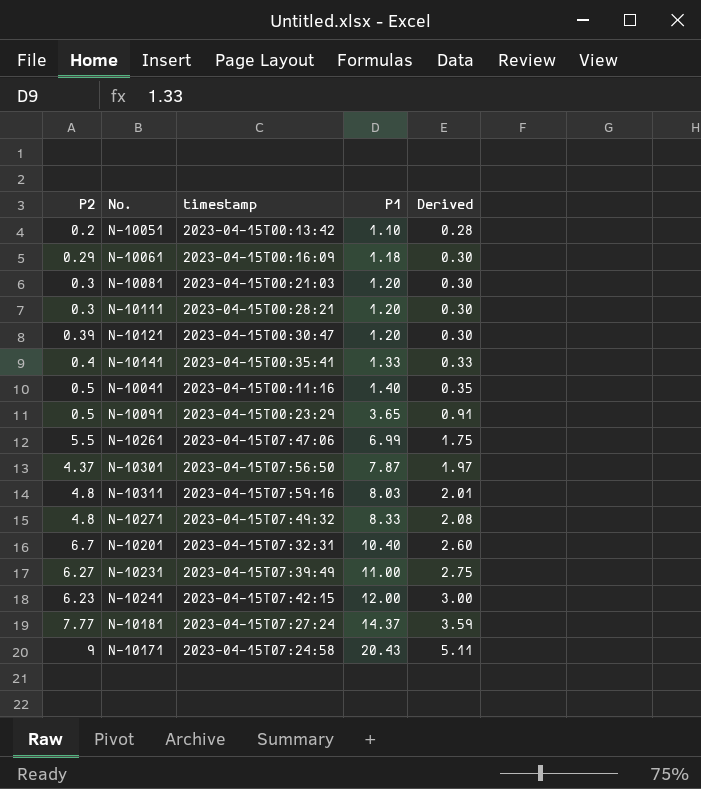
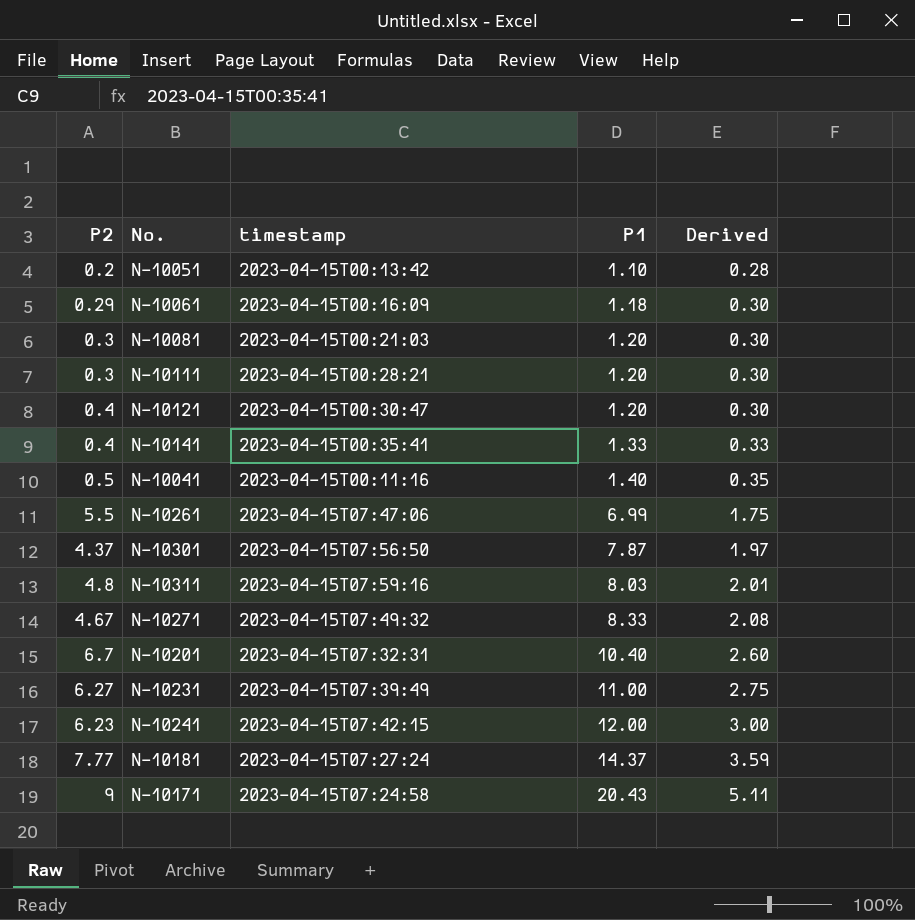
row N-10091: 0.5 | 2023-04-15T00:23:29 | 3.65 | 0.91 -> none
N-10121 | P2: 0.39 -> 0.4
N-10271 | P2: 4.8 -> 4.67

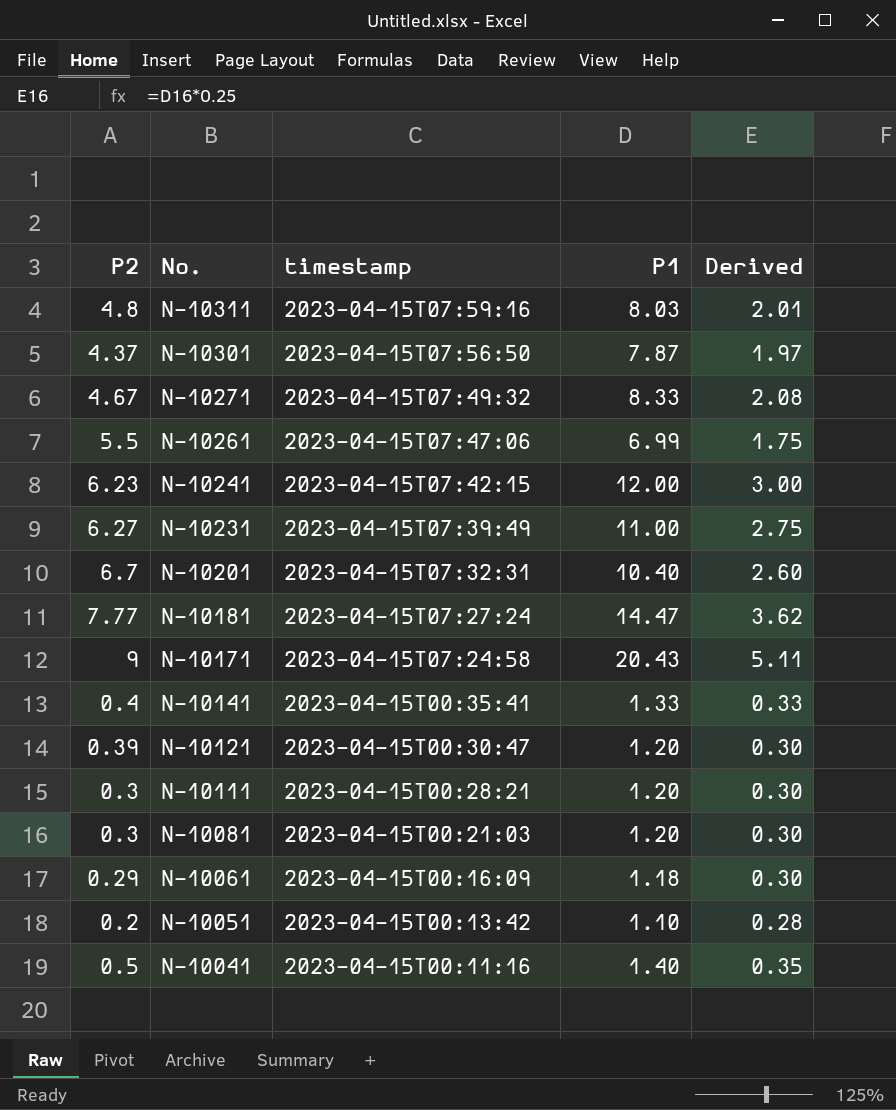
row order: P1 ascending -> No. descending
N-10181 | P1: 14.37 -> 14.47
N-10181 | Derived: 3.59 -> 3.62
N-10121 | P2: 0.4 -> 0.39

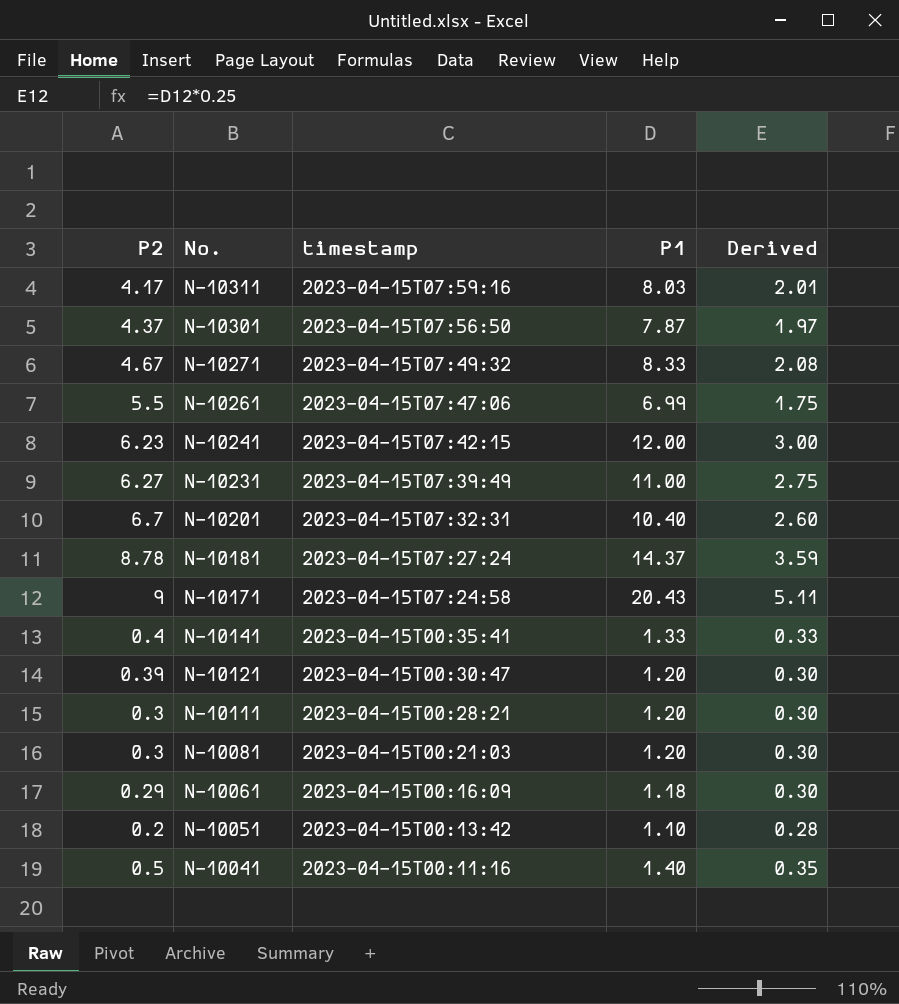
N-10311 | P2: 4.8 -> 4.17
N-10181 | P2: 7.77 -> 8.78
N-10181 | P1: 14.47 -> 14.37
N-10181 | Derived: 3.62 -> 3.59

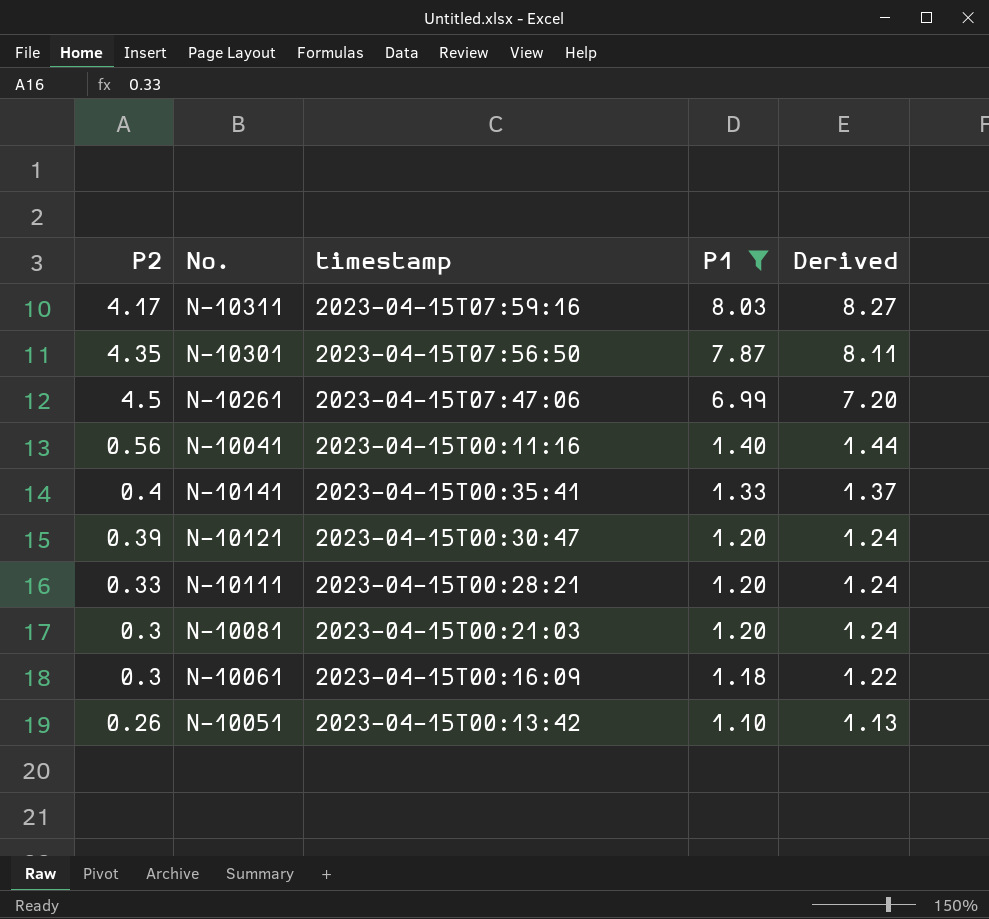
filter: none -> P1 <= 8.03
row order: No. descending -> P1 descending
column Derived | formula: [P1] * 0.25 -> [P1] * 1.03
N-10301 | P2: 4.37 -> 4.35
N-10261 | P2: 5.5 -> 4.5
N-10041 | P2: 0.5 -> 0.56
N-10111 | P2: 0.3 -> 0.33
N-10061 | P2: 0.29 -> 0.3
N-10051 | P2: 0.2 -> 0.26

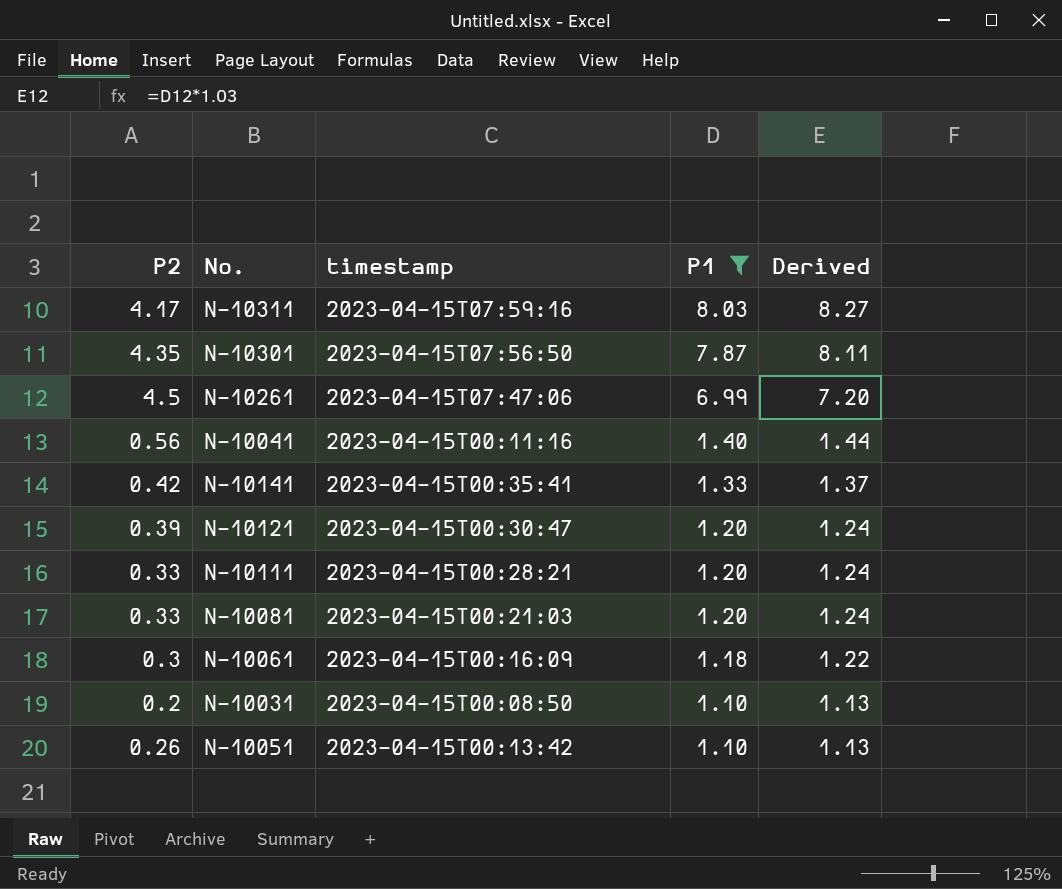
N-10141 | P2: 0.4 -> 0.42
N-10081 | P2: 0.3 -> 0.33
row N-10031: none -> 0.2 | 2023-04-15T00:08:50 | 1.10 | 1.13

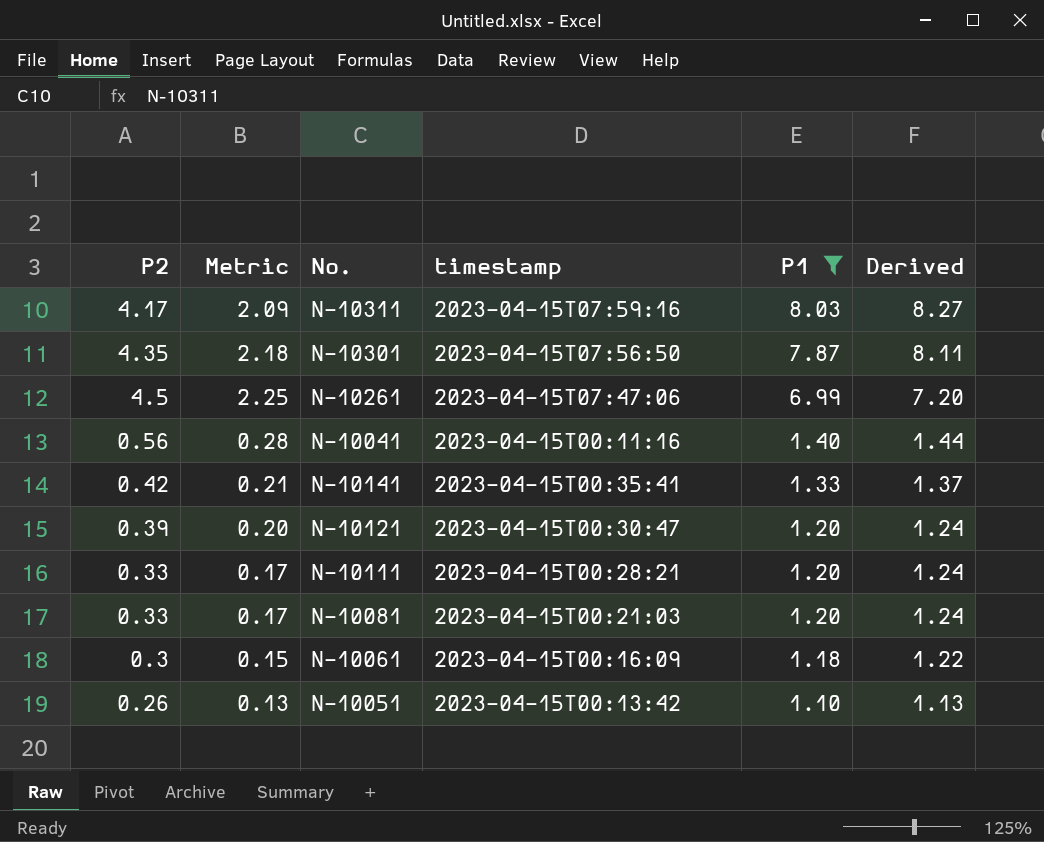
column Metric | formula: none -> [P2] * 0.5
row N-10031: 0.2 | 2023-04-15T00:08:50 | 1.10 | 1.13 -> none

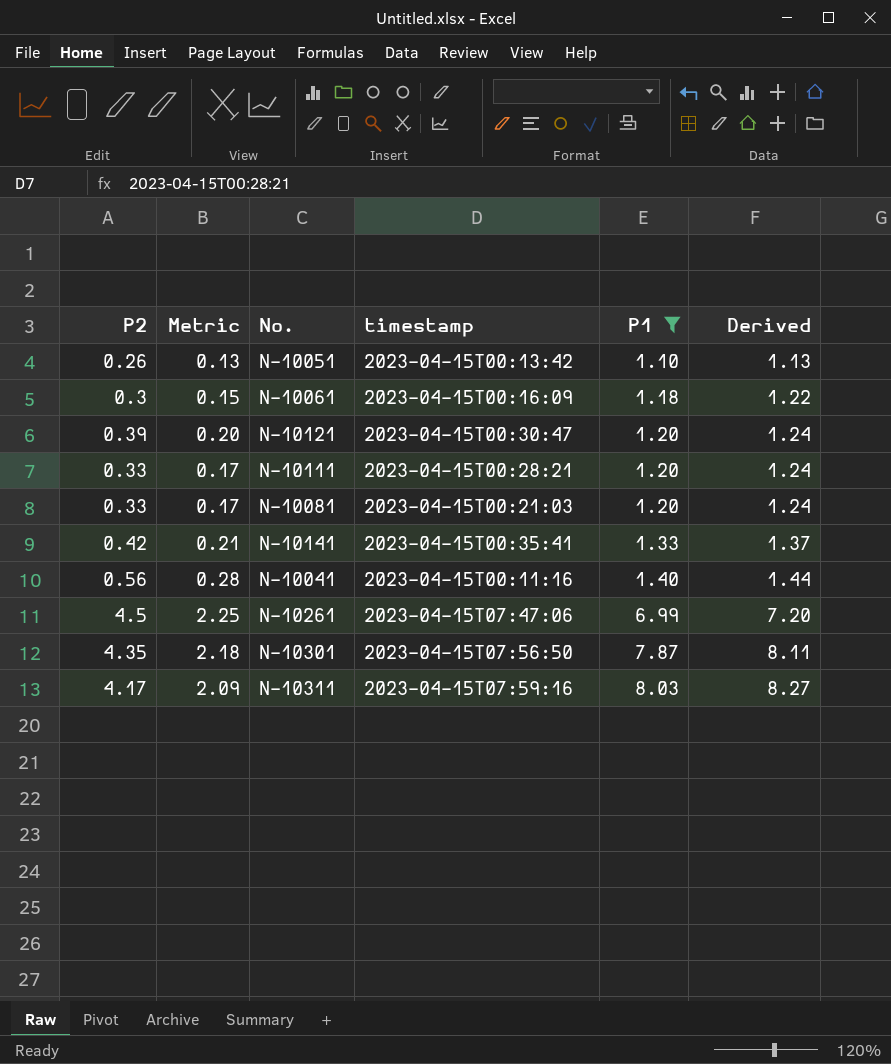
row order: P1 descending -> P1 ascending

